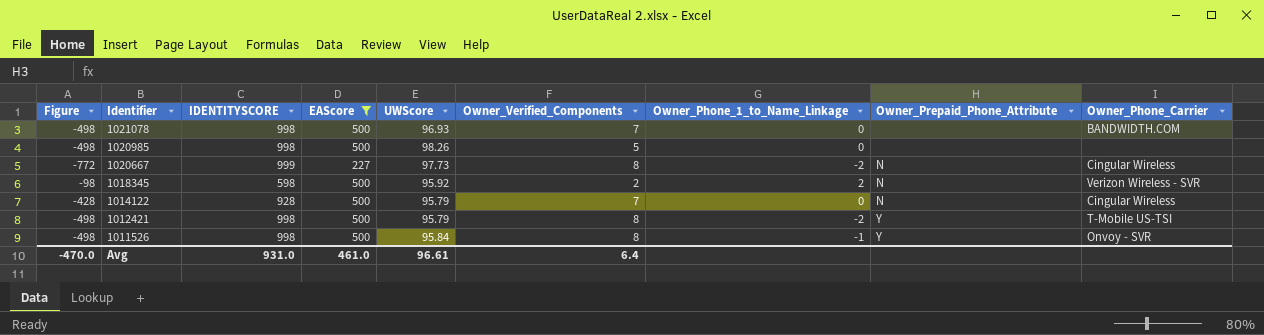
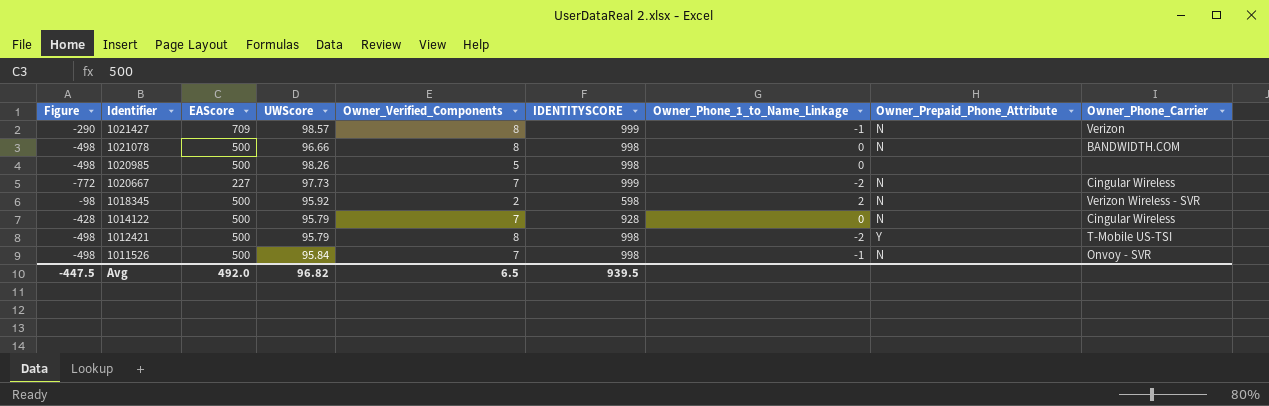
filter: EAScore != 709 -> none
column IDENTITYSCORE | position: 3 -> 6
1021078 | UWScore: 96.93 -> 96.66
1021078 | Owner_Verified_Components: 7 -> 8
1021078 | Owner_Prepaid_Phone_Attribute: none -> N
1020667 | Owner_Verified_Components: 8 -> 7
1011526 | Owner_Verified_Components: 8 -> 7
1011526 | Owner_Prepaid_Phone_Attribute: Y -> N
Avg | Figure: -470.0 -> -447.5
Avg | EAScore: 461.0 -> 492.0
Avg | UWScore: 96.61 -> 96.82
Avg | Owner_Verified_Components: 6.4 -> 6.5
Avg | IDENTITYSCORE: 931.0 -> 939.5

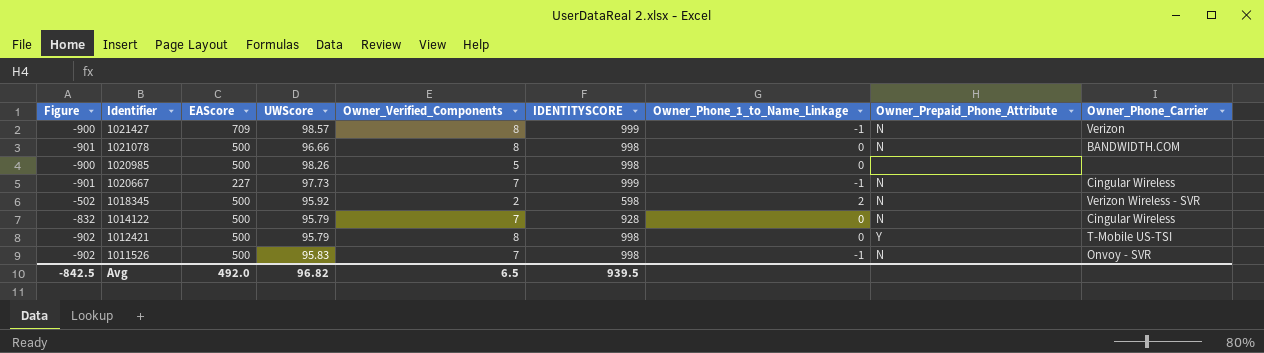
column Figure | formula: [EAScore] - [IDENTITYSCORE] -> [UWScore] - [IDENTITYSCORE]
1020667 | Owner_Phone_1_to_Name_Linkage: -2 -> -1
1012421 | Owner_Phone_1_to_Name_Linkage: -2 -> 0
1011526 | UWScore: 95.84 -> 95.83
Avg | Figure: -447.5 -> -842.5

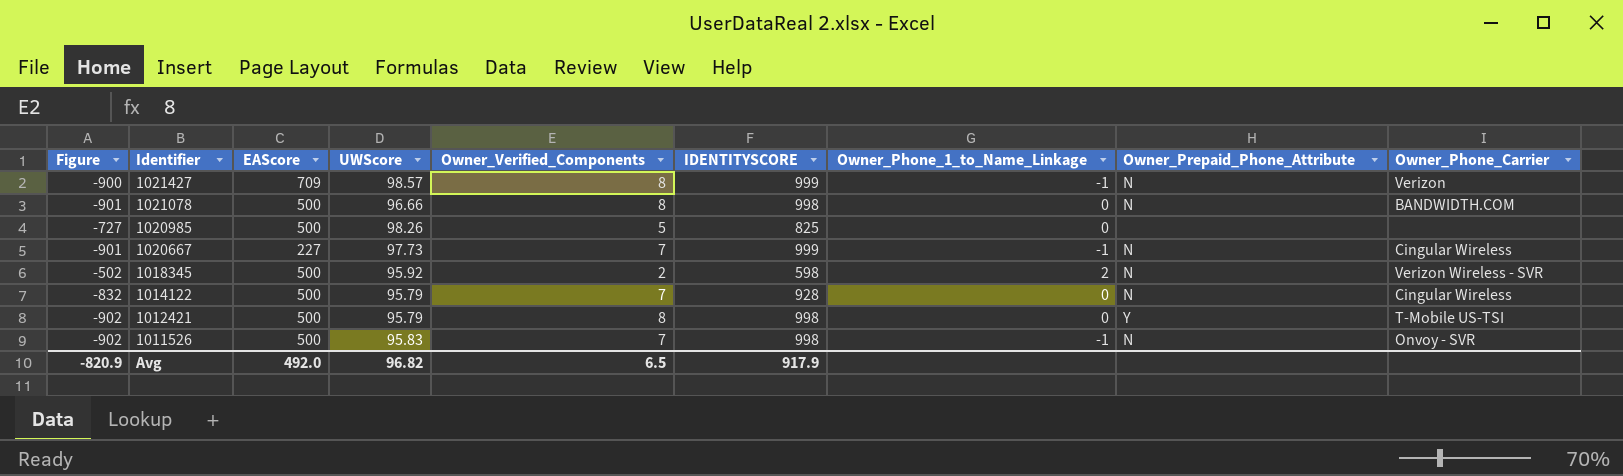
1020985 | Figure: -900 -> -727
1020985 | IDENTITYSCORE: 998 -> 825
Avg | Figure: -842.5 -> -820.9
Avg | IDENTITYSCORE: 939.5 -> 917.9

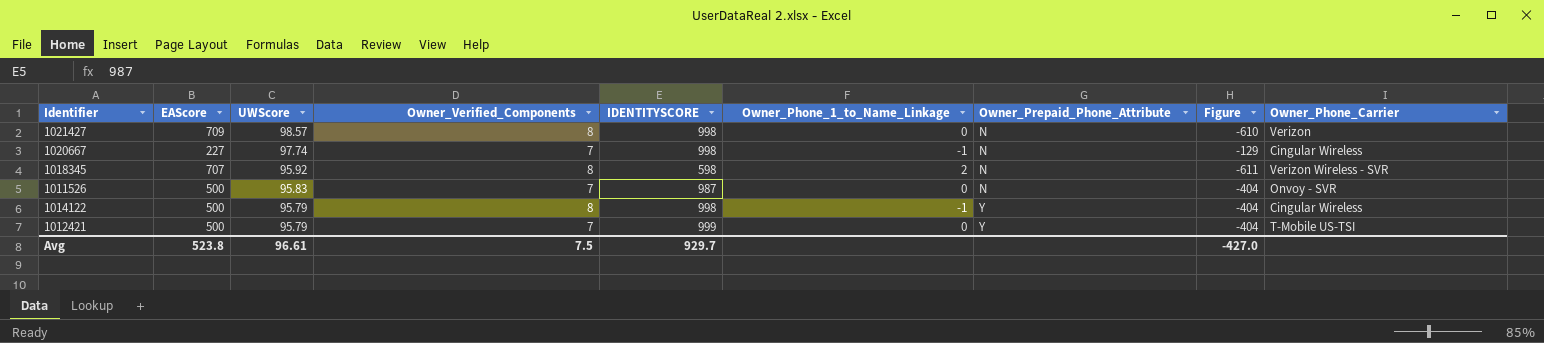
row order: Identifier descending -> UWScore descending
column Figure | formula: [UWScore] - [IDENTITYSCORE] -> [UWScore] - [EAScore]
column Figure | position: 1 -> 8
row 1021078: -901 | 500 | 96.66 | 8 | 998 | 0 | N | BANDWIDTH.COM -> none
row 1020985: -727 | 500 | 98.26 | 5 | 825 | 0 | none | none -> none
1021427 | IDENTITYSCORE: 999 -> 998
1021427 | Owner_Phone_1_to_Name_Linkage: -1 -> 0
1020667 | UWScore: 97.73 -> 97.74
1020667 | IDENTITYSCORE: 999 -> 998
1018345 | EAScore: 500 -> 707
1018345 | Owner_Verified_Components: 2 -> 8
1011526 | IDENTITYSCORE: 998 -> 987
1011526 | Owner_Phone_1_to_Name_Linkage: -1 -> 0
1014122 | Owner_Verified_Components: 7 -> 8
1014122 | IDENTITYSCORE: 928 -> 998
1014122 | Owner_Phone_1_to_Name_Linkage: 0 -> -1
1014122 | Owner_Prepaid_Phone_Attribute: N -> Y
1012421 | Owner_Verified_Components: 8 -> 7
1012421 | IDENTITYSCORE: 998 -> 999
Avg | EAScore: 492.0 -> 523.8
Avg | UWScore: 96.82 -> 96.61
Avg | Owner_Verified_Components: 6.5 -> 7.5
Avg | IDENTITYSCORE: 917.9 -> 929.7
Avg | Figure: -820.9 -> -427.0

